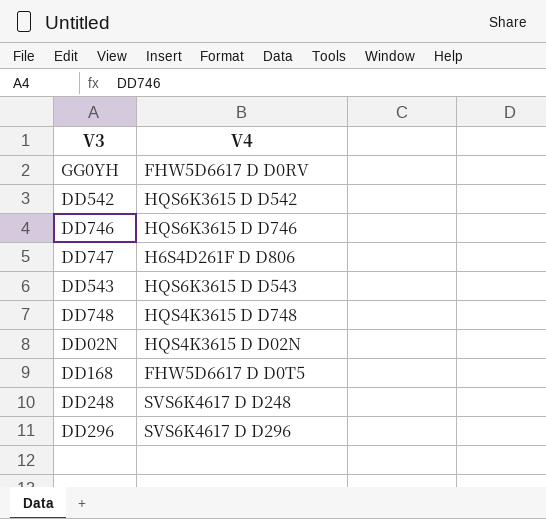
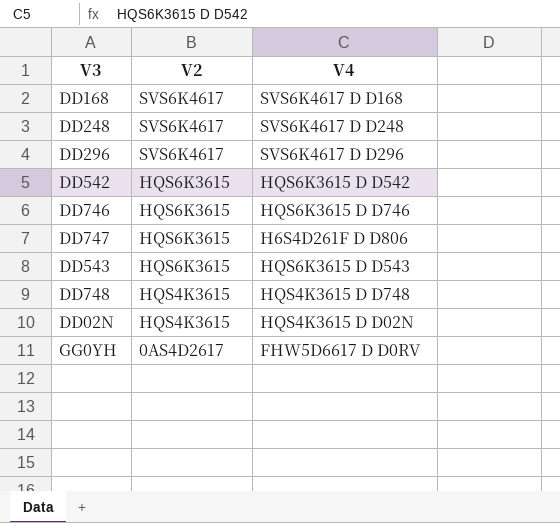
row order: none -> V2 descending
column V2 | position: none -> 2
DD168 | V4: FHW5D6617 D D0T5 -> SVS6K4617 D D168

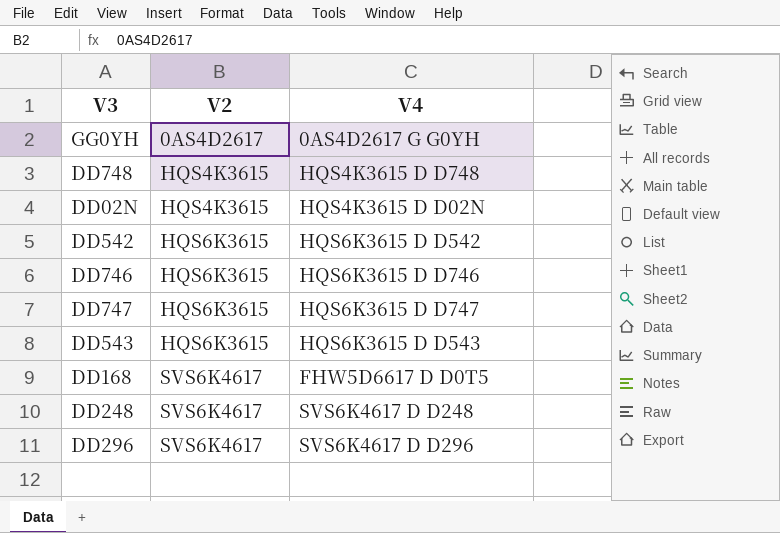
row order: V2 descending -> V2 ascending
GG0YH | V4: FHW5D6617 D D0RV -> 0AS4D2617 G G0YH
DD747 | V4: H6S4D261F D D806 -> HQS6K3615 D D747
DD168 | V4: SVS6K4617 D D168 -> FHW5D6617 D D0T5

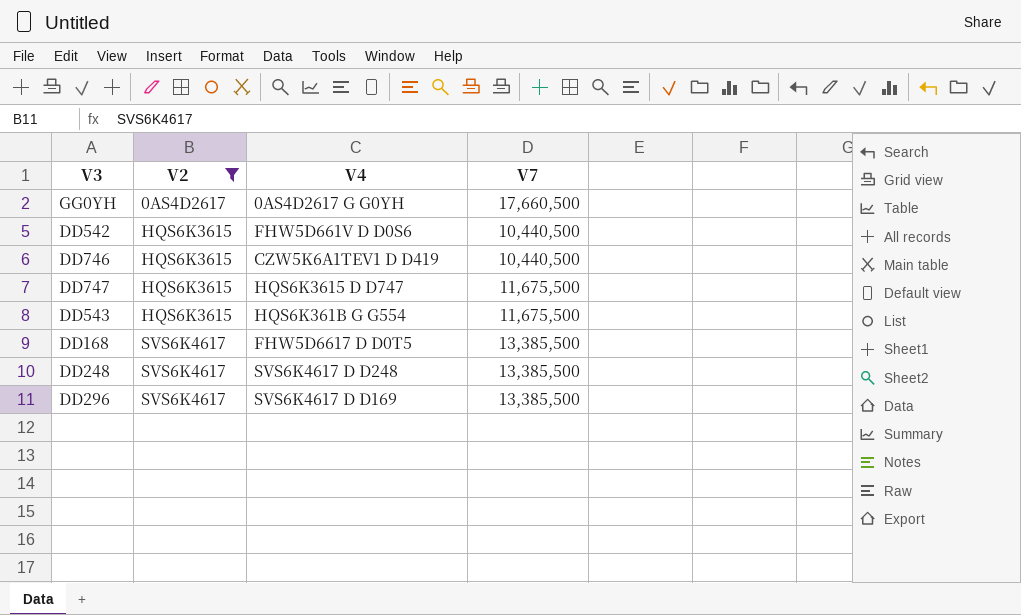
filter: none -> V2 != HQS4K3615
column V7 | position: none -> 4
DD542 | V4: HQS6K3615 D D542 -> FHW5D661V D D0S6
DD746 | V4: HQS6K3615 D D746 -> CZW5K6A1TEV1 D D419
DD543 | V4: HQS6K3615 D D543 -> HQS6K361B G G554
DD296 | V4: SVS6K4617 D D296 -> SVS6K4617 D D169

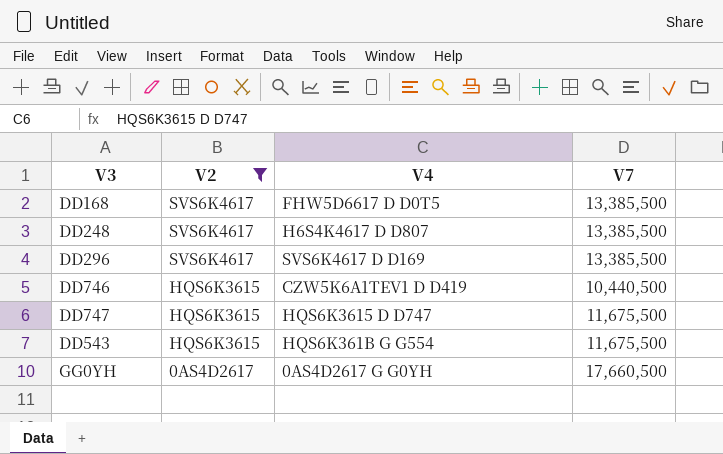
row order: V2 ascending -> V2 descending
row DD542: HQS6K3615 | FHW5D661V D D0S6 | 10,440,500 -> none
DD248 | V4: SVS6K4617 D D248 -> H6S4K4617 D D807

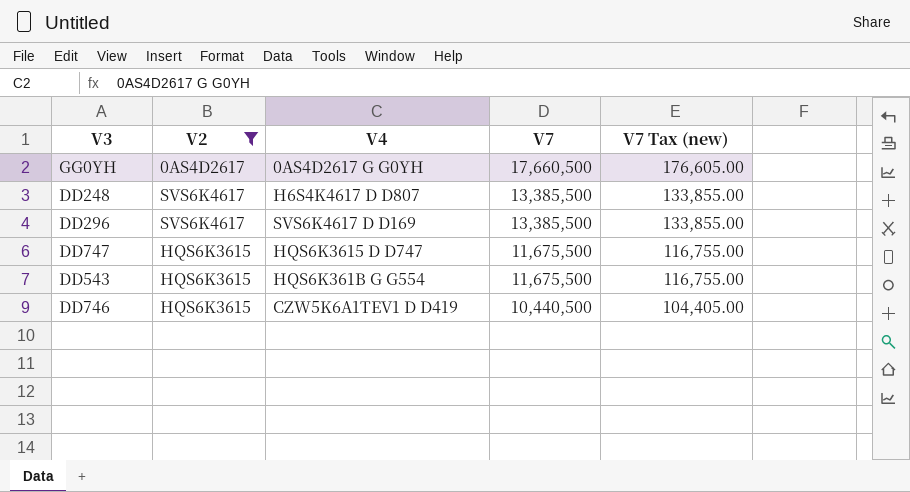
row order: V2 descending -> V7 descending
column V7 Tax (new) | formula: none -> [V7] * 0.01
row DD168: SVS6K4617 | FHW5D6617 D D0T5 | 13,385,500 -> none

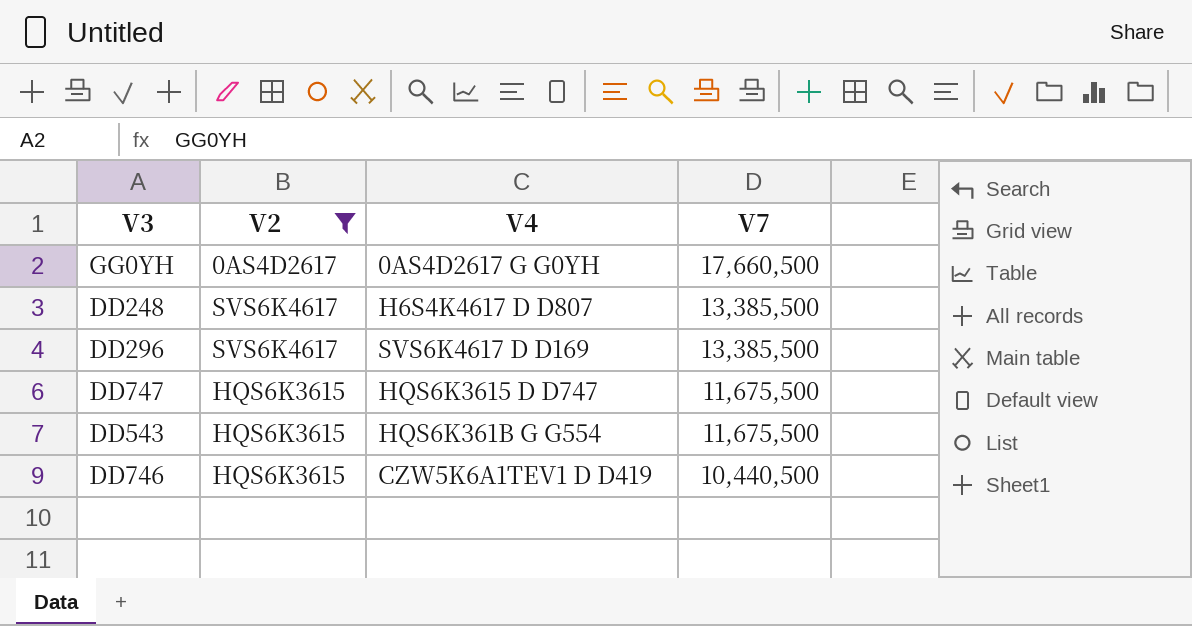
column V7 Tax (new) | formula: [V7] * 0.01 -> none

